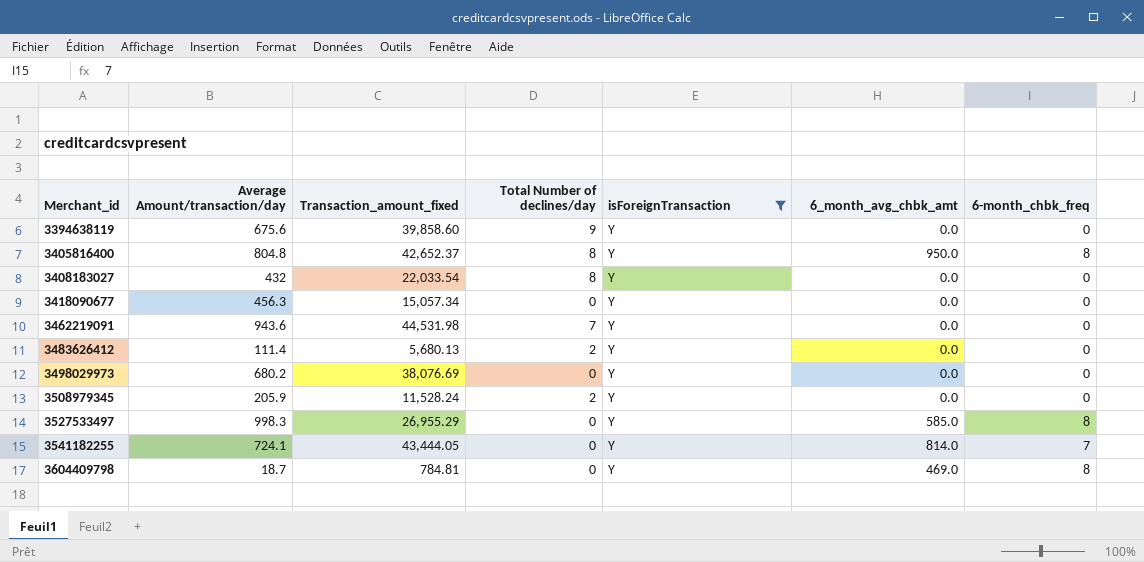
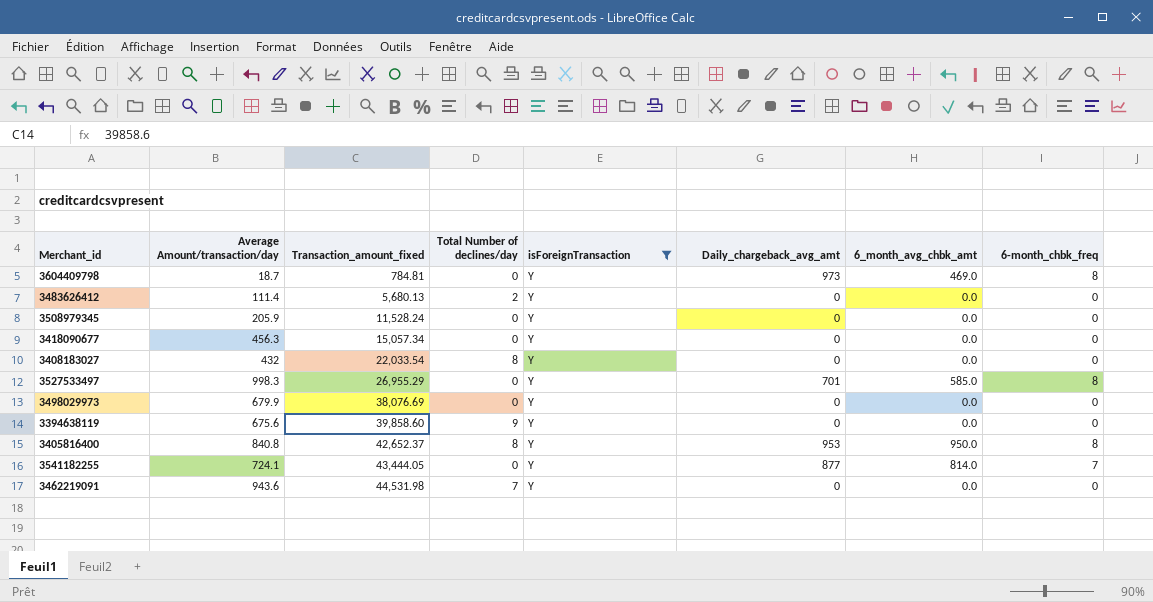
row order: Merchant_id ascending -> Transaction_amount_fixed ascending
column Daily_chargeback_avg_amt | position: none -> 6
3508979345 | Total Number of declines/day: 2 -> 0
3498029973 | Average Amount/transaction/day: 680.2 -> 679.9
3405816400 | Average Amount/transaction/day: 804.8 -> 840.8

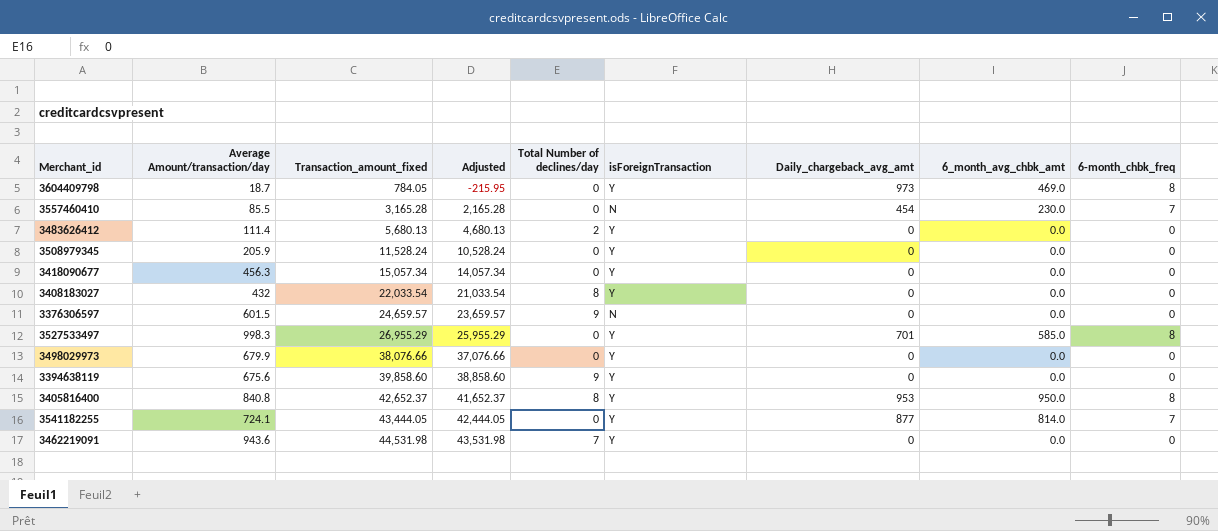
filter: isForeignTransaction = Y -> none
column Adjusted | formula: none -> [Transaction_amount_fixed] - 1000
3604409798 | Transaction_amount_fixed: 784.81 -> 784.05
3498029973 | Transaction_amount_fixed: 38,076.69 -> 38,076.66

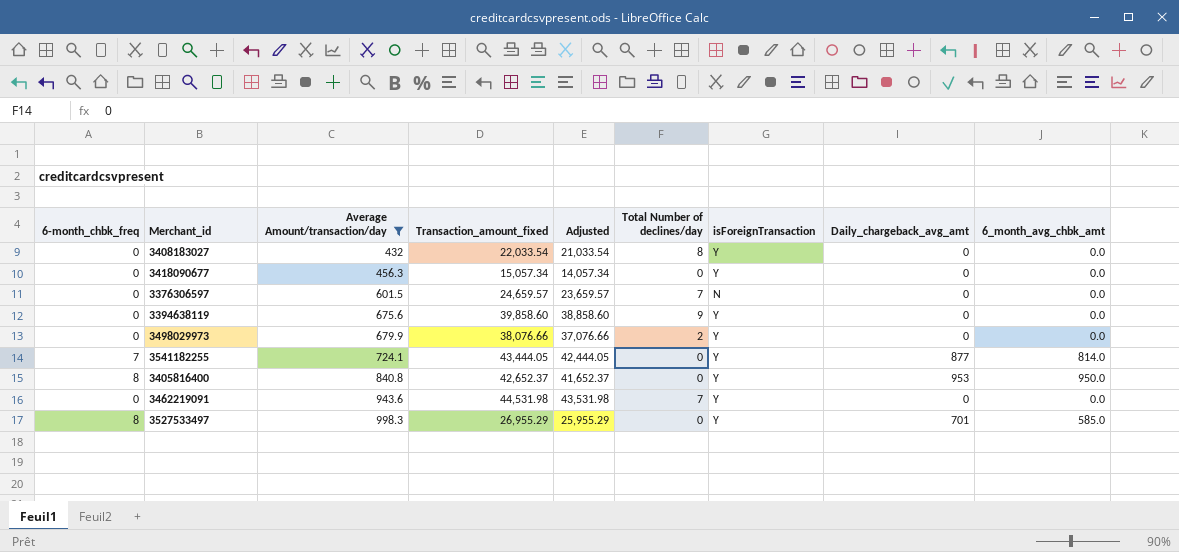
filter: none -> Average Amount/transaction/day >= 432
row order: Transaction_amount_fixed ascending -> Average Amount/transaction/day ascending
column 6-month_chbk_freq | position: 9 -> 1
3376306597 | Total Number of declines/day: 9 -> 7
3498029973 | Total Number of declines/day: 0 -> 2
3405816400 | Total Number of declines/day: 8 -> 0

